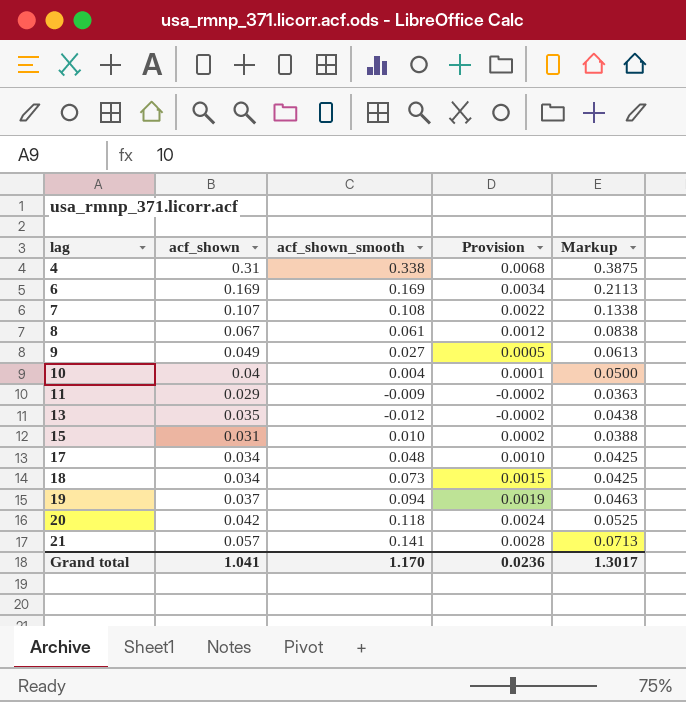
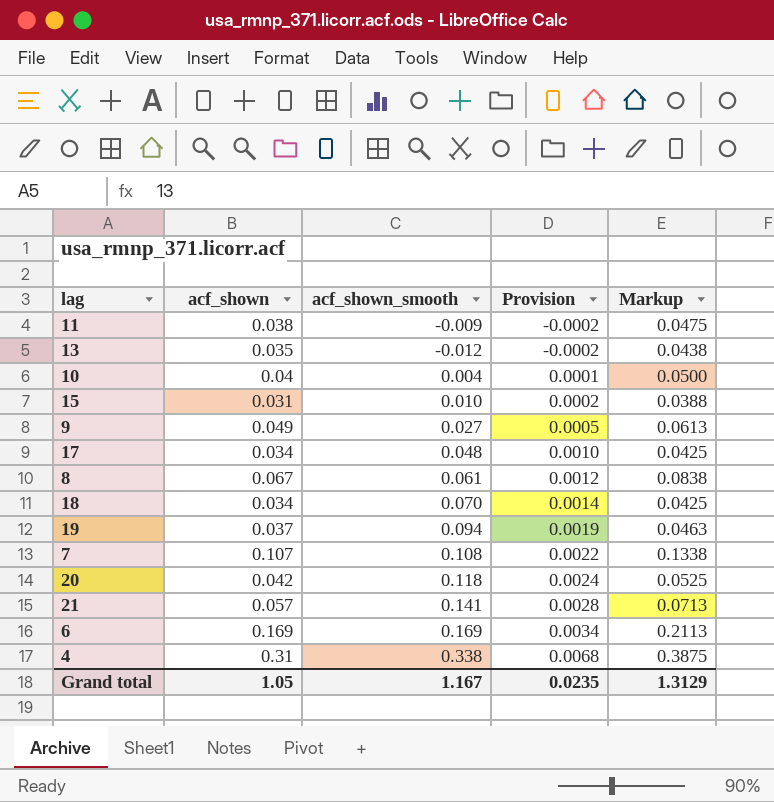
row order: lag ascending -> Provision ascending
11 | acf_shown: 0.029 -> 0.038
11 | Markup: 0.0363 -> 0.0475
18 | acf_shown_smooth: 0.073 -> 0.070
18 | Provision: 0.0015 -> 0.0014
Grand total | acf_shown: 1.041 -> 1.05
Grand total | acf_shown_smooth: 1.170 -> 1.167
Grand total | Provision: 0.0236 -> 0.0235
Grand total | Markup: 1.3017 -> 1.3129

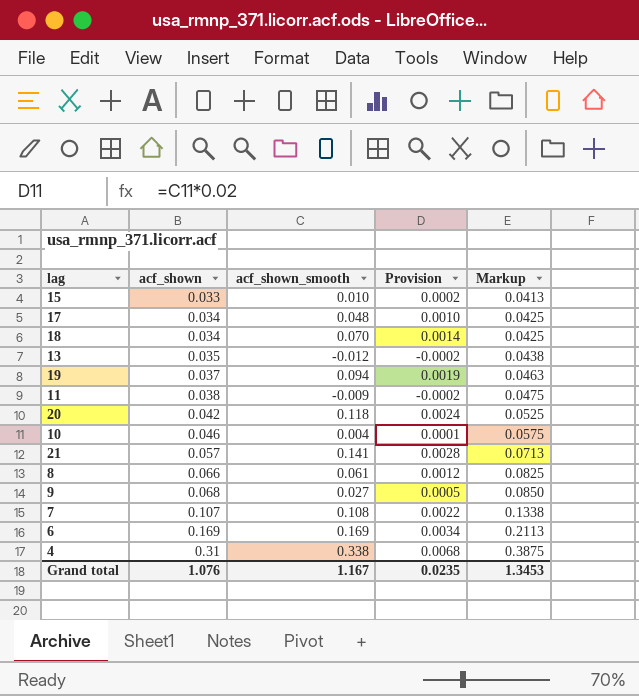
row order: Provision ascending -> acf_shown ascending
15 | acf_shown: 0.031 -> 0.033
15 | Markup: 0.0388 -> 0.0413
10 | acf_shown: 0.04 -> 0.046
10 | Markup: 0.0500 -> 0.0575
8 | acf_shown: 0.067 -> 0.066
8 | Markup: 0.0838 -> 0.0825
9 | acf_shown: 0.049 -> 0.068
9 | Markup: 0.0613 -> 0.0850
Grand total | acf_shown: 1.05 -> 1.076
Grand total | Markup: 1.3129 -> 1.3453

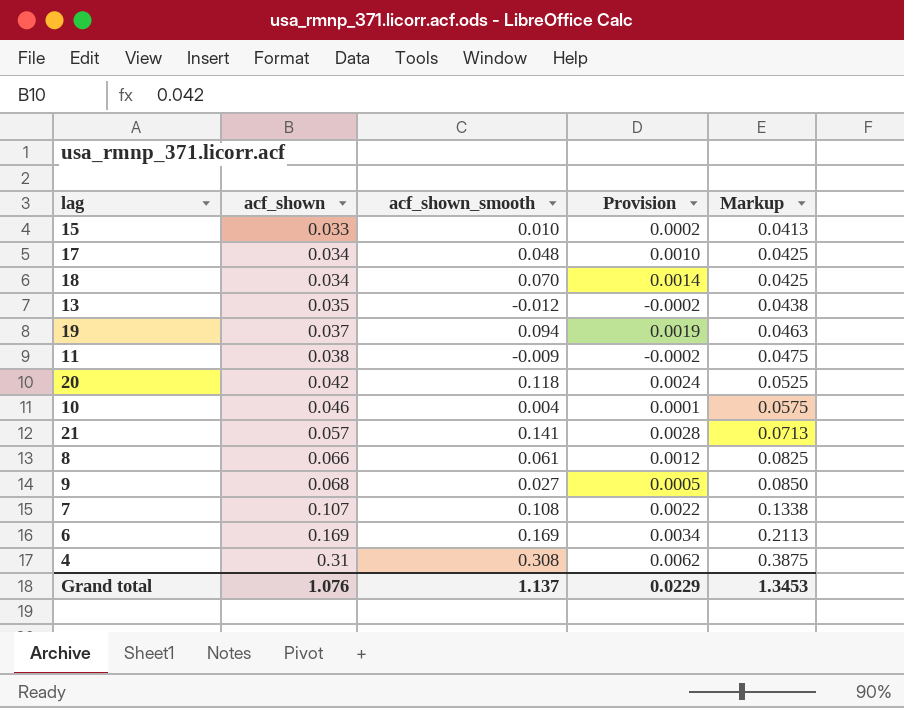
4 | acf_shown_smooth: 0.338 -> 0.308
4 | Provision: 0.0068 -> 0.0062
Grand total | acf_shown_smooth: 1.167 -> 1.137
Grand total | Provision: 0.0235 -> 0.0229

